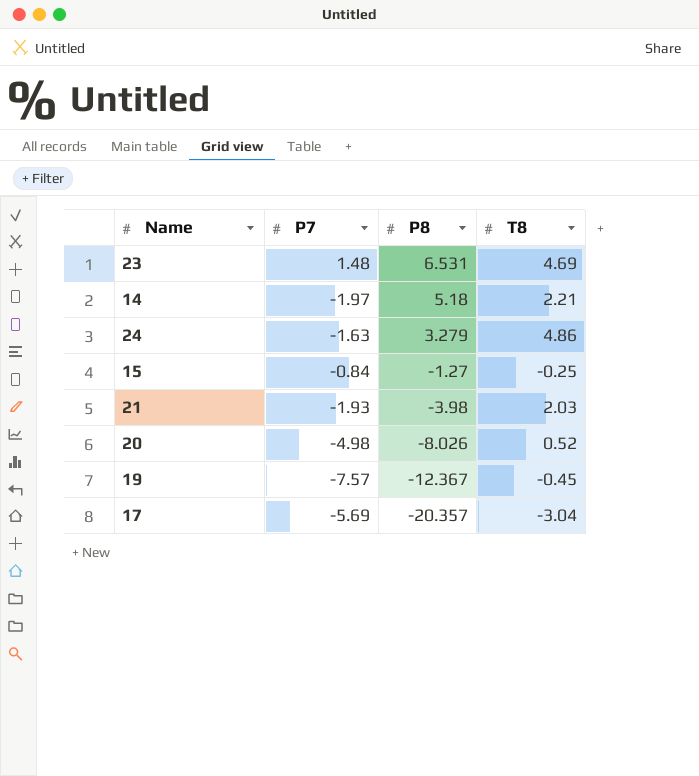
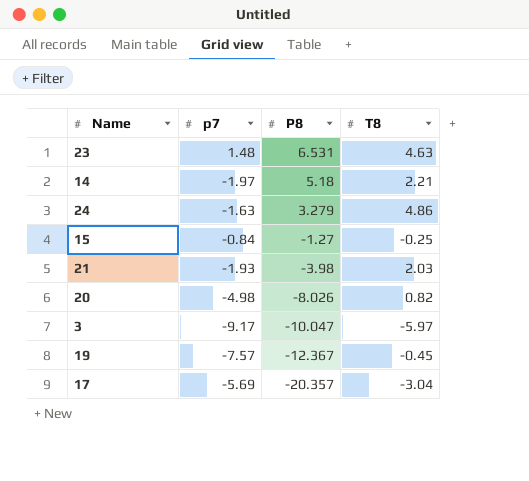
column name: P7 -> p7
23 | T8: 4.69 -> 4.63
20 | T8: 0.52 -> 0.82
row 3: none -> -9.17 | -10.047 | -5.97

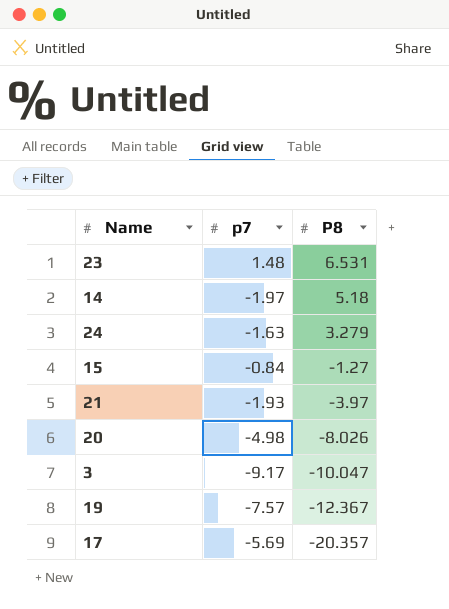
column T8 | position: 4 -> none
21 | P8: -3.98 -> -3.97

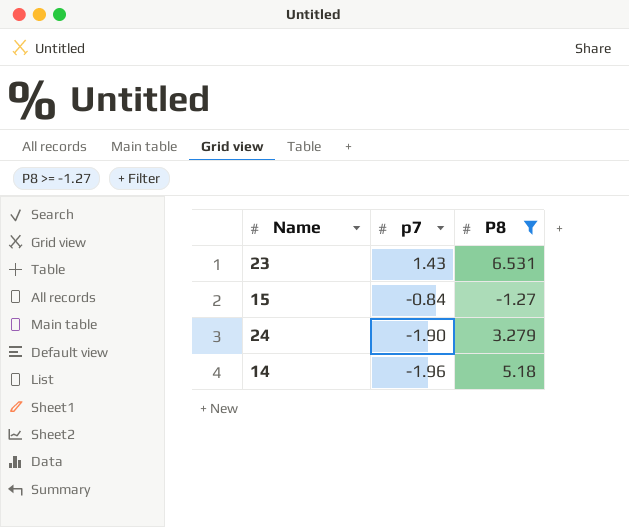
filter: none -> P8 >= -1.27
row order: P8 descending -> p7 descending
23 | p7: 1.48 -> 1.43
24 | p7: -1.63 -> -1.90
14 | p7: -1.97 -> -1.96

